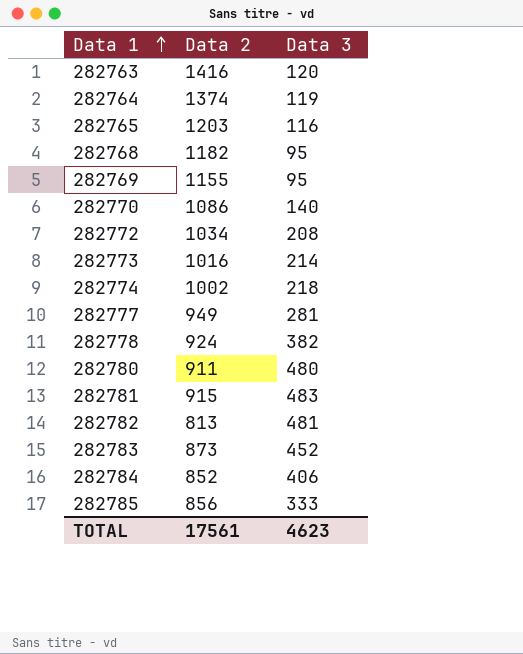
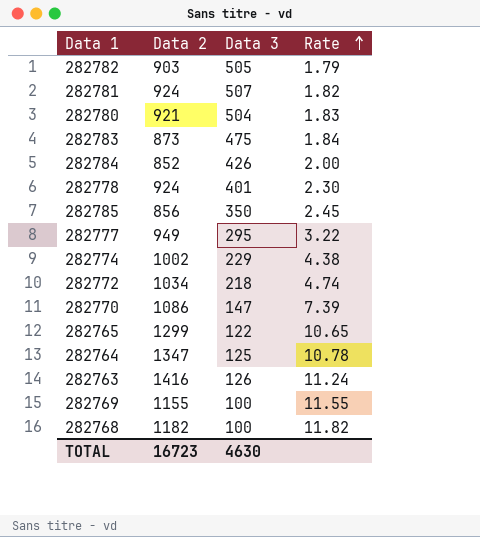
row order: Data 1 ascending -> Rate ascending
column Rate | formula: none -> [Data 2] / [Data 3]
row 282773: 1016 | 214 -> none
282782 | Data 2: 813 -> 903
282782 | Data 3: 481 -> 505
282781 | Data 2: 915 -> 924
282781 | Data 3: 483 -> 507
282780 | Data 2: 911 -> 921
282780 | Data 3: 480 -> 504
282783 | Data 3: 452 -> 475
282784 | Data 3: 406 -> 426
282778 | Data 3: 382 -> 401
282785 | Data 3: 333 -> 350
282777 | Data 3: 281 -> 295
282774 | Data 3: 218 -> 229
282772 | Data 3: 208 -> 218
282770 | Data 3: 140 -> 147
282765 | Data 2: 1203 -> 1299
282765 | Data 3: 116 -> 122
282764 | Data 2: 1374 -> 1347
282764 | Data 3: 119 -> 125
282763 | Data 3: 120 -> 126
282769 | Data 3: 95 -> 100
282768 | Data 3: 95 -> 100
TOTAL | Data 2: 17561 -> 16723
TOTAL | Data 3: 4623 -> 4630

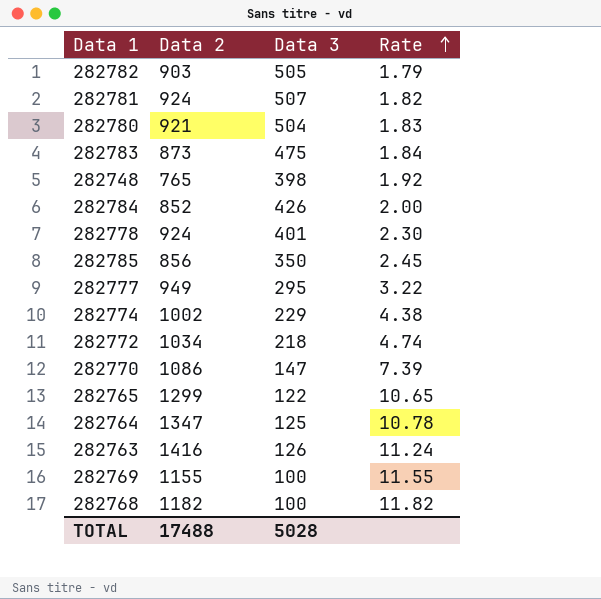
row 282748: none -> 765 | 398 | 1.92
TOTAL | Data 2: 16723 -> 17488
TOTAL | Data 3: 4630 -> 5028

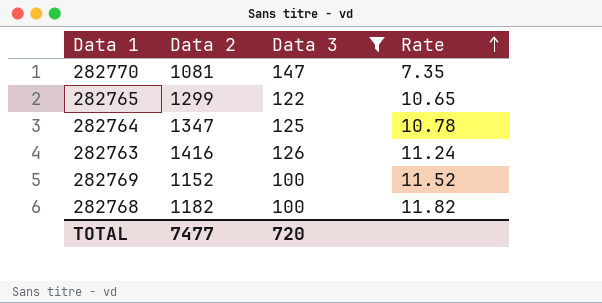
filter: none -> Data 3 <= 147
282770 | Data 2: 1086 -> 1081
282770 | Rate: 7.39 -> 7.35
282769 | Data 2: 1155 -> 1152
282769 | Rate: 11.55 -> 11.52
TOTAL | Data 2: 17488 -> 7477
TOTAL | Data 3: 5028 -> 720

